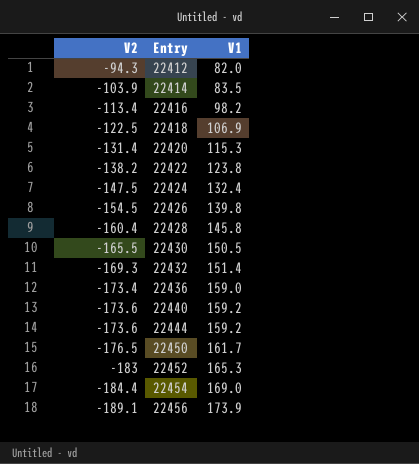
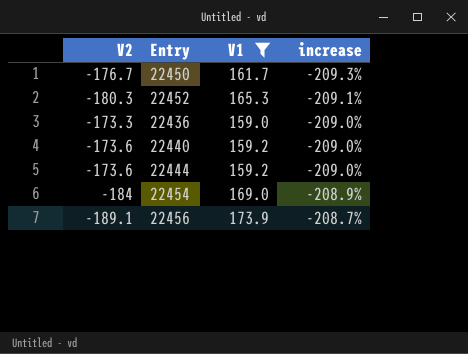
filter: none -> V1 >= 159.0
row order: V2 descending -> increase ascending
column increase | formula: none -> ([V2] - [V1]) / [V1]
22450 | V2: -176.5 -> -176.7
22452 | V2: -183 -> -180.3
22436 | V2: -173.4 -> -173.3
22454 | V2: -184.4 -> -184

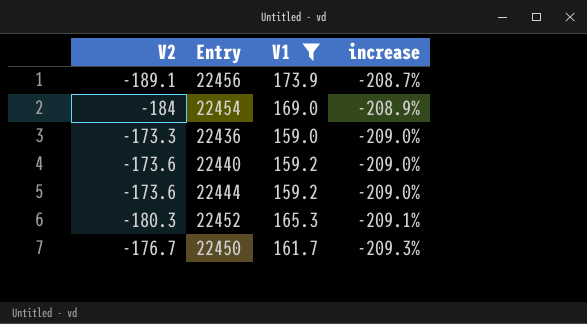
row order: increase ascending -> increase descending

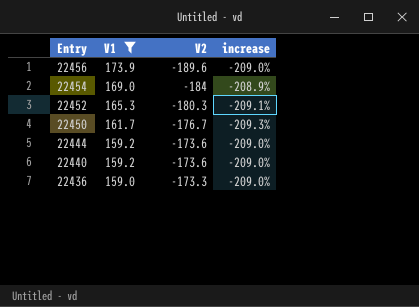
row order: increase descending -> Entry descending
column V2 | position: 1 -> 3
22456 | V2: -189.1 -> -189.6
22456 | increase: -208.7% -> -209.0%

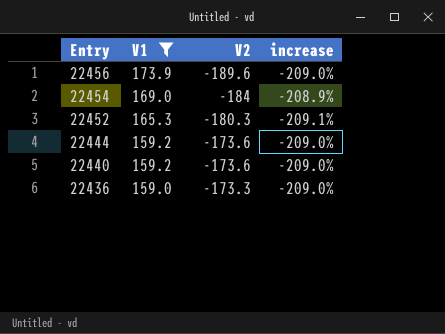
row 22450: 161.7 | -176.7 | -209.3% -> none

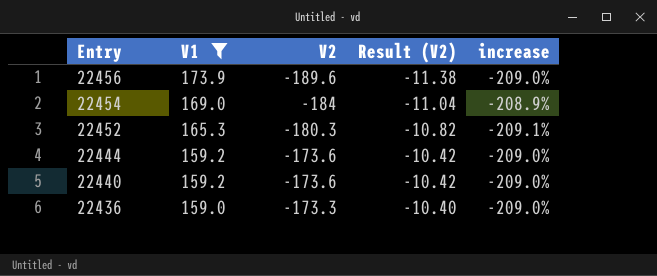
column Result (V2) | formula: none -> [V2] * 0.06

